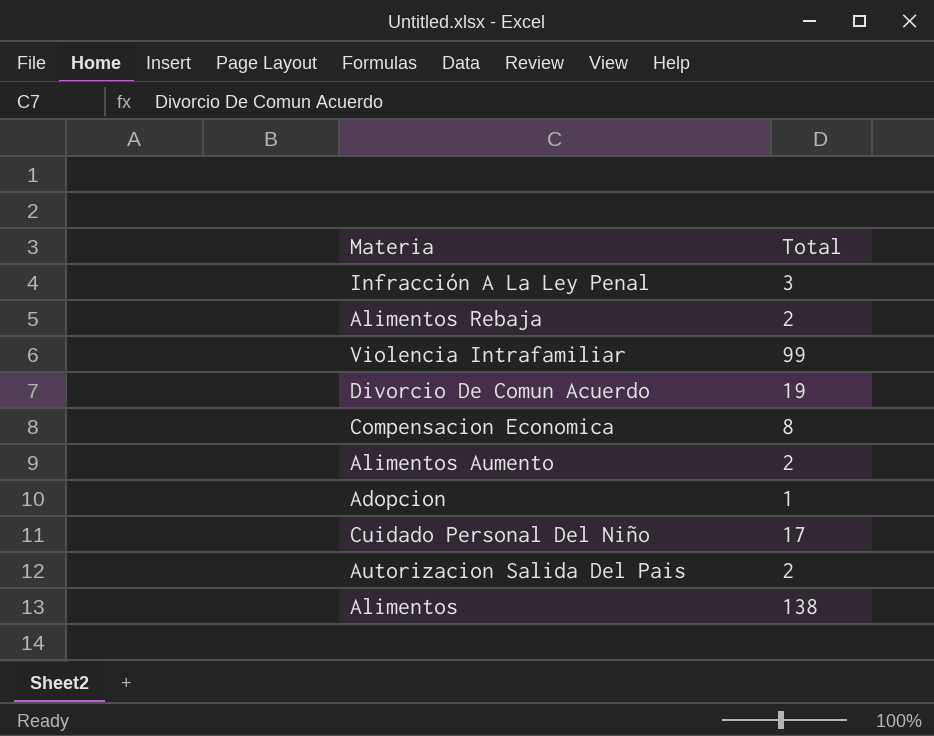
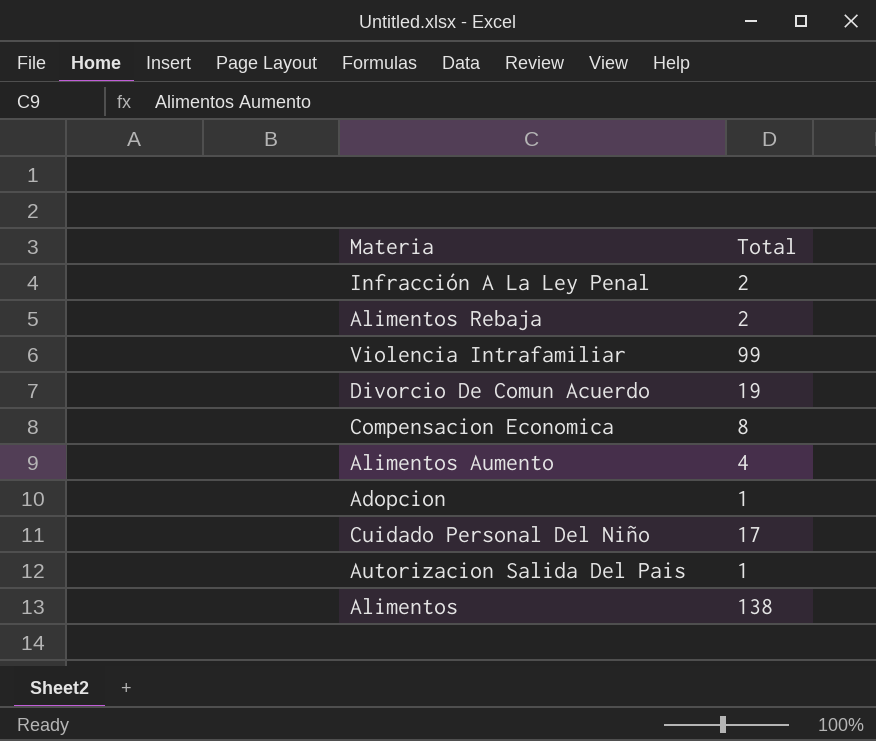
Infracción A La Ley Penal | Total: 3 -> 2
Alimentos Aumento | Total: 2 -> 4
Autorizacion Salida Del Pais | Total: 2 -> 1

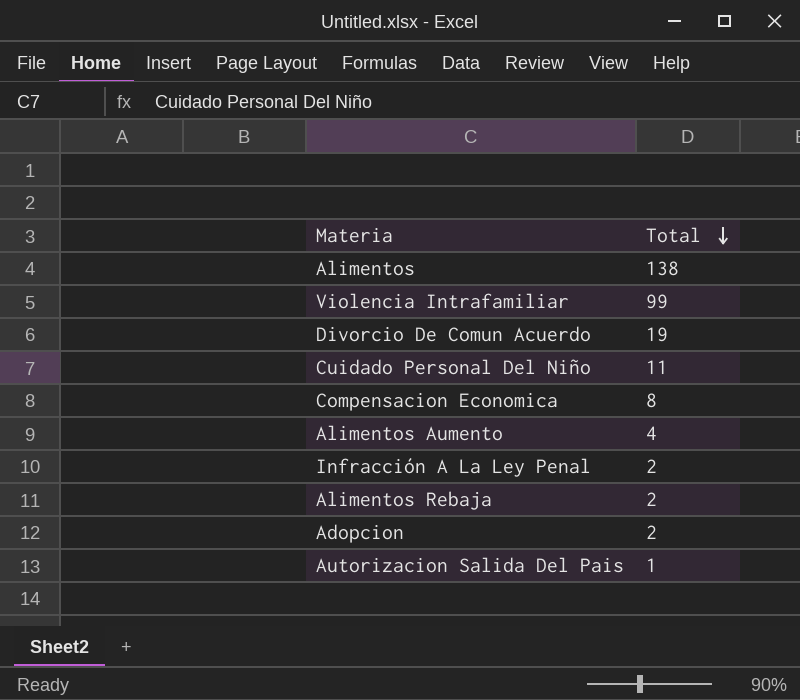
row order: none -> Total descending
Cuidado Personal Del Niño | Total: 17 -> 11
Adopcion | Total: 1 -> 2

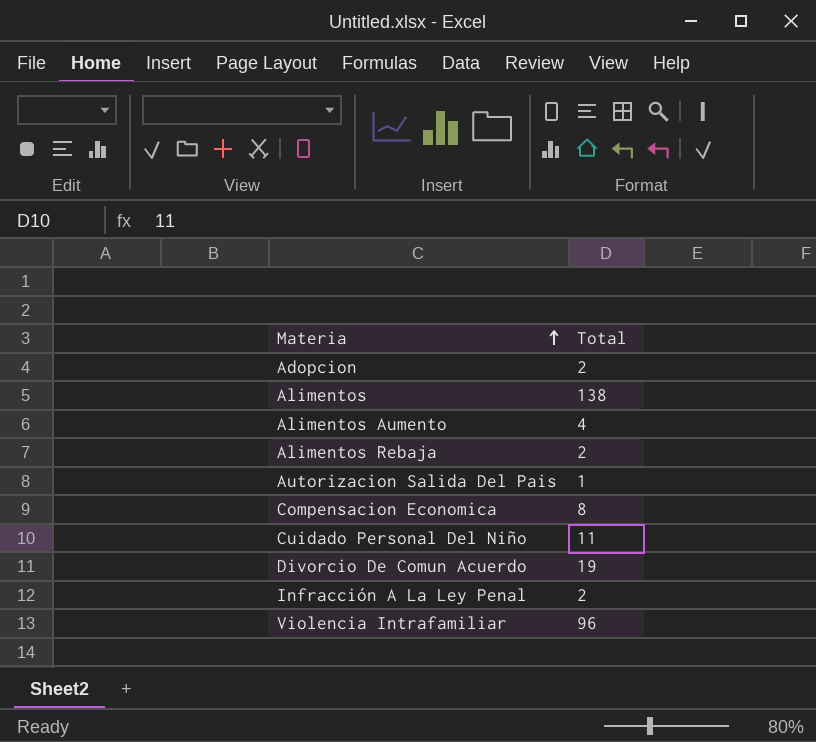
row order: Total descending -> Materia ascending
Violencia Intrafamiliar | Total: 99 -> 96

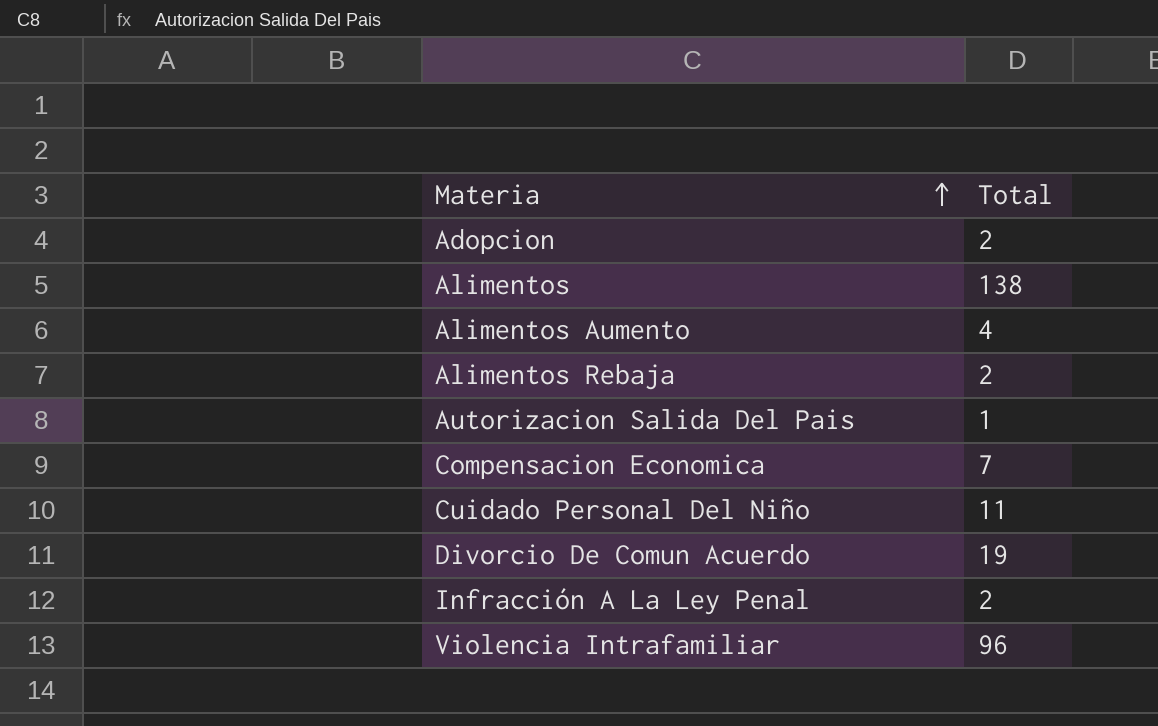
Compensacion Economica | Total: 8 -> 7

